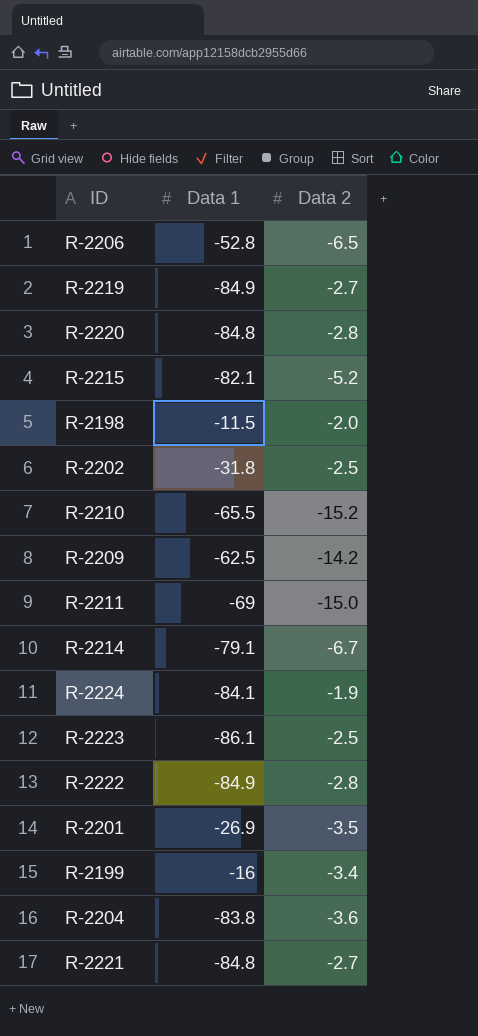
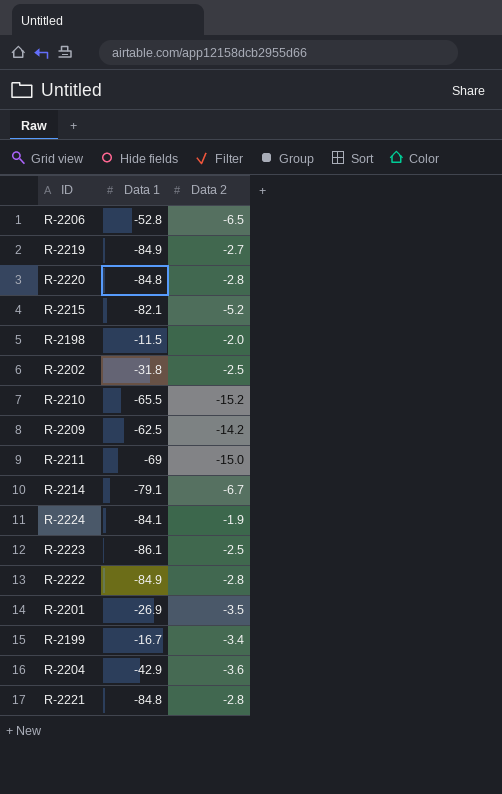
R-2199 | Data 1: -16 -> -16.7
R-2204 | Data 1: -83.8 -> -42.9
R-2221 | Data 2: -2.7 -> -2.8

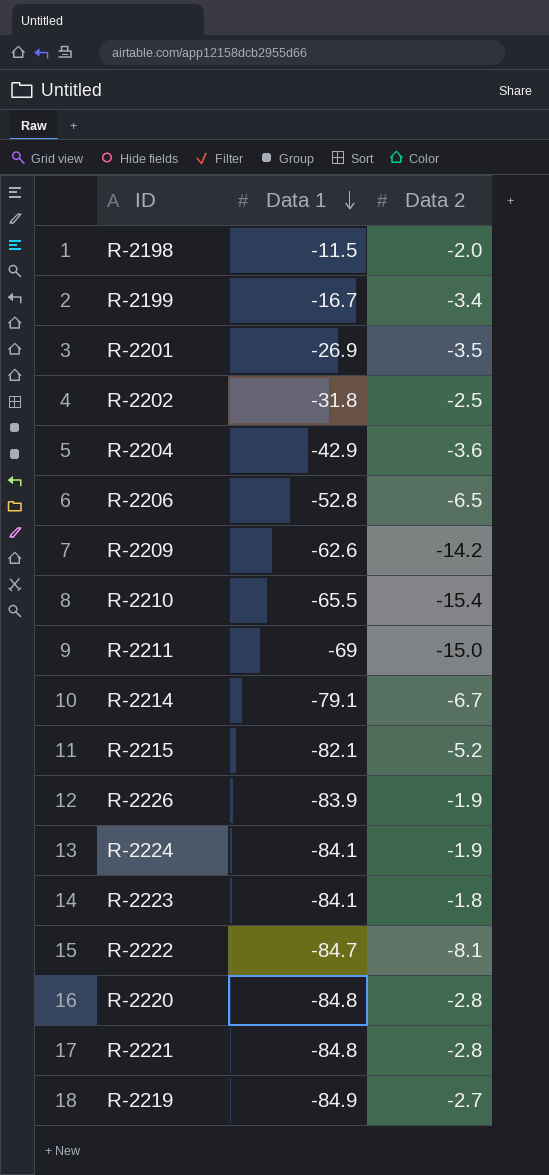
row order: none -> Data 1 descending
R-2209 | Data 1: -62.5 -> -62.6
R-2210 | Data 2: -15.2 -> -15.4
row R-2226: none -> -83.9 | -1.9
R-2223 | Data 1: -86.1 -> -84.1
R-2223 | Data 2: -2.5 -> -1.8
R-2222 | Data 1: -84.9 -> -84.7
R-2222 | Data 2: -2.8 -> -8.1

